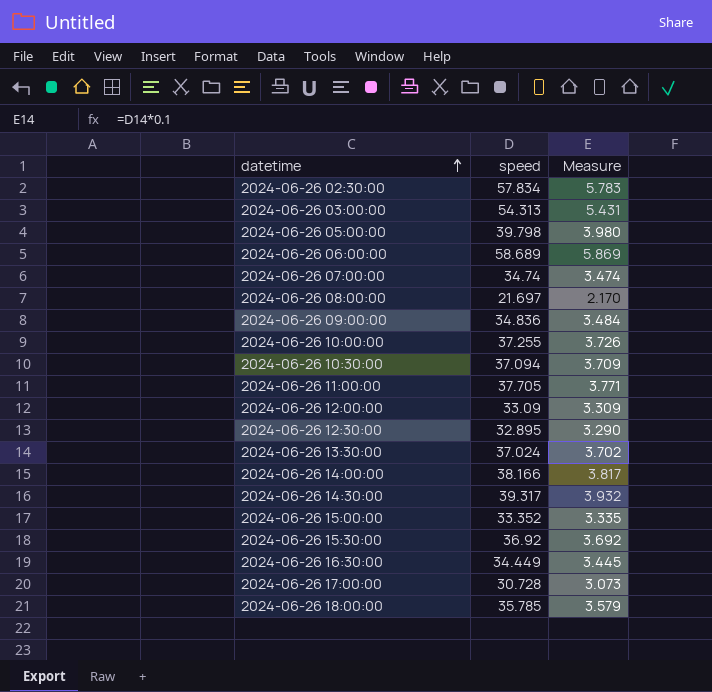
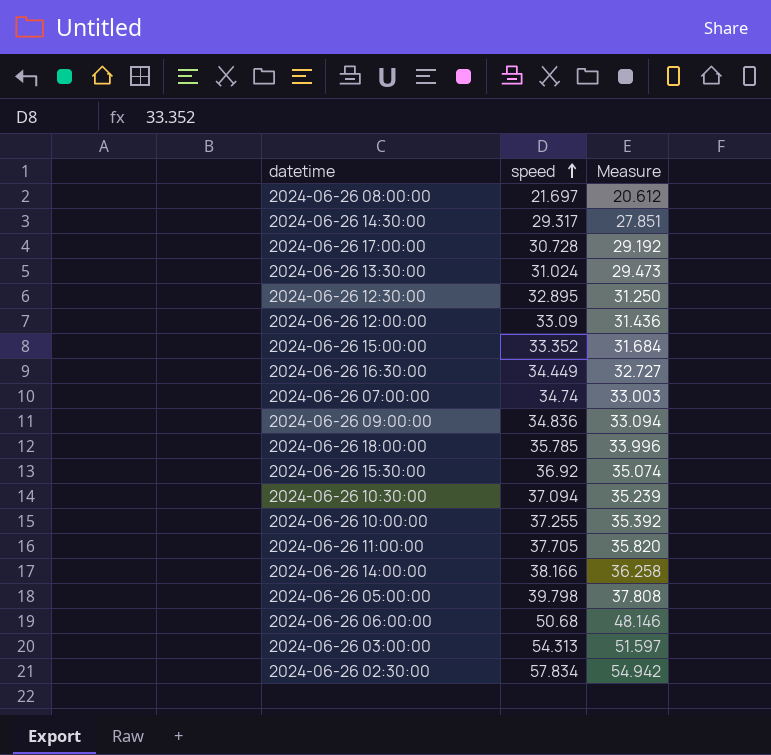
row order: datetime ascending -> speed ascending
column Measure | formula: [speed] * 0.1 -> [speed] * 0.95
2024-06-26 14:30:00 | speed: 39.317 -> 29.317
2024-06-26 13:30:00 | speed: 37.024 -> 31.024
2024-06-26 06:00:00 | speed: 58.689 -> 50.68

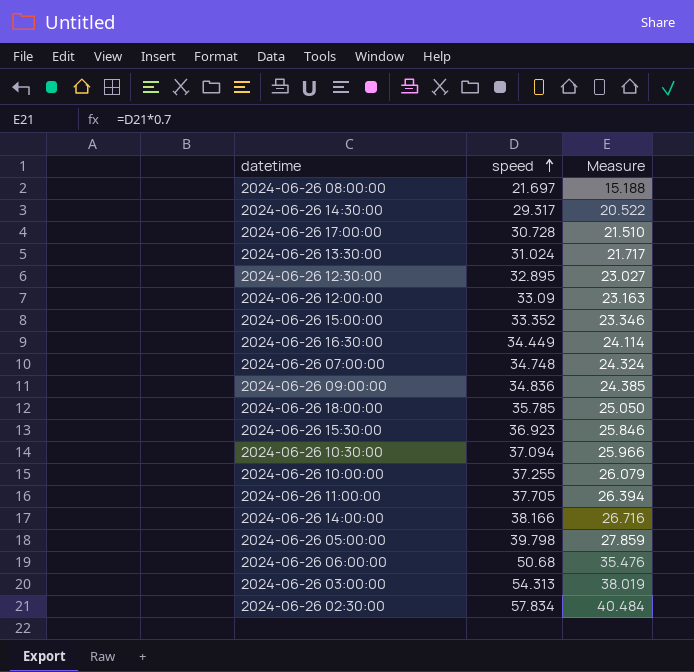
column Measure | formula: [speed] * 0.95 -> [speed] * 0.7
2024-06-26 07:00:00 | speed: 34.74 -> 34.748
2024-06-26 15:30:00 | speed: 36.92 -> 36.923

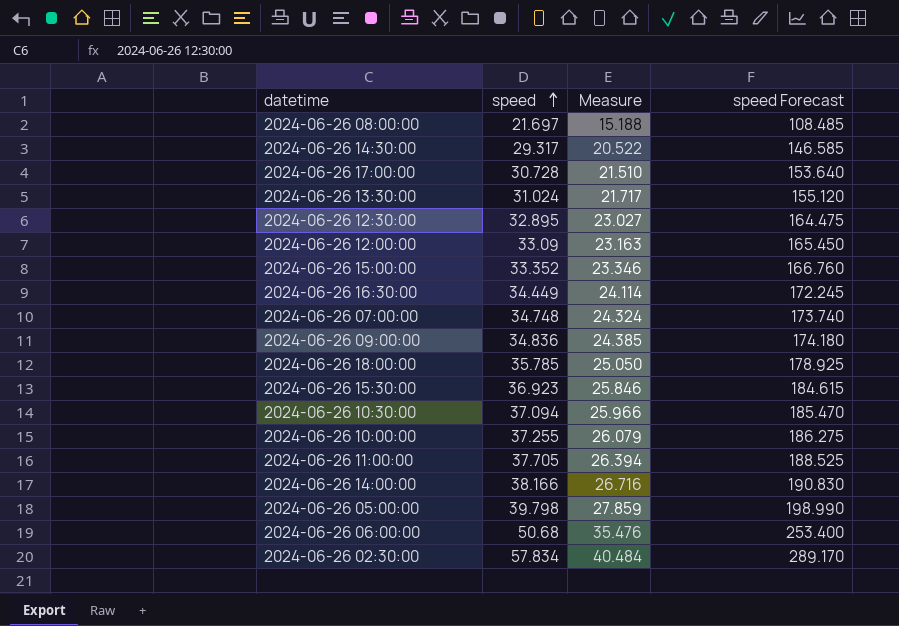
column speed Forecast | formula: none -> [speed] * 5
row 2024-06-26 03:00:00: 54.313 | 38.019 -> none

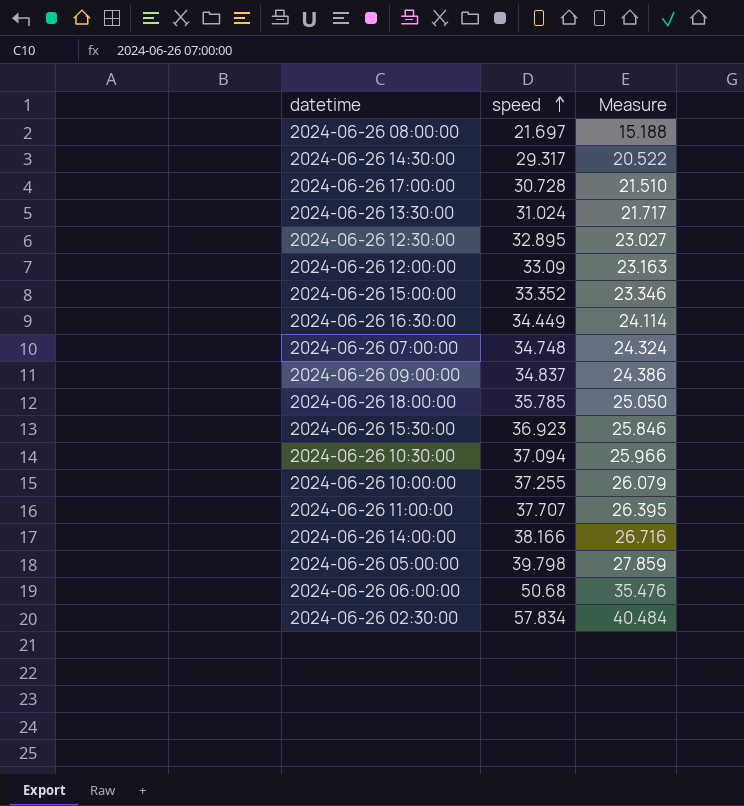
column speed Forecast | formula: [speed] * 5 -> none
2024-06-26 09:00:00 | speed: 34.836 -> 34.837
2024-06-26 09:00:00 | Measure: 24.385 -> 24.386
2024-06-26 11:00:00 | speed: 37.705 -> 37.707
2024-06-26 11:00:00 | Measure: 26.394 -> 26.395

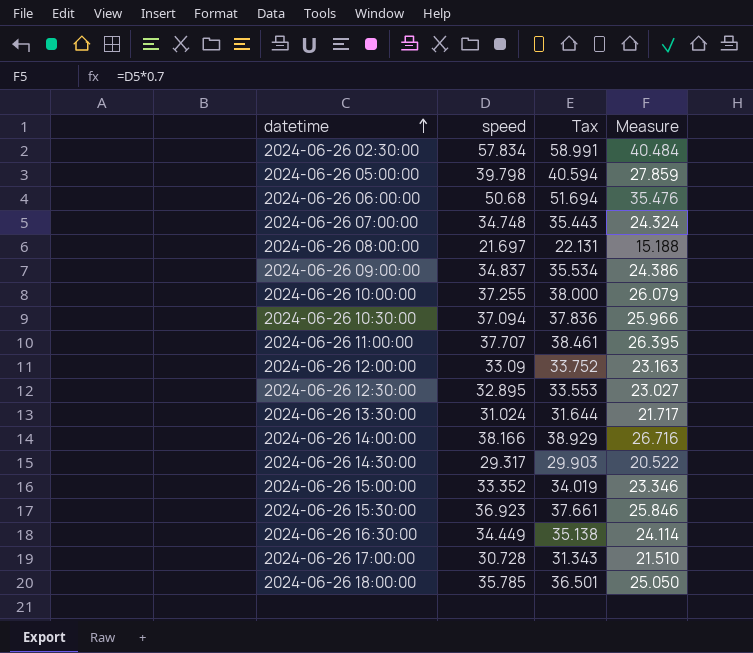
row order: speed ascending -> datetime ascending
column Tax | formula: none -> [speed] * 1.02

